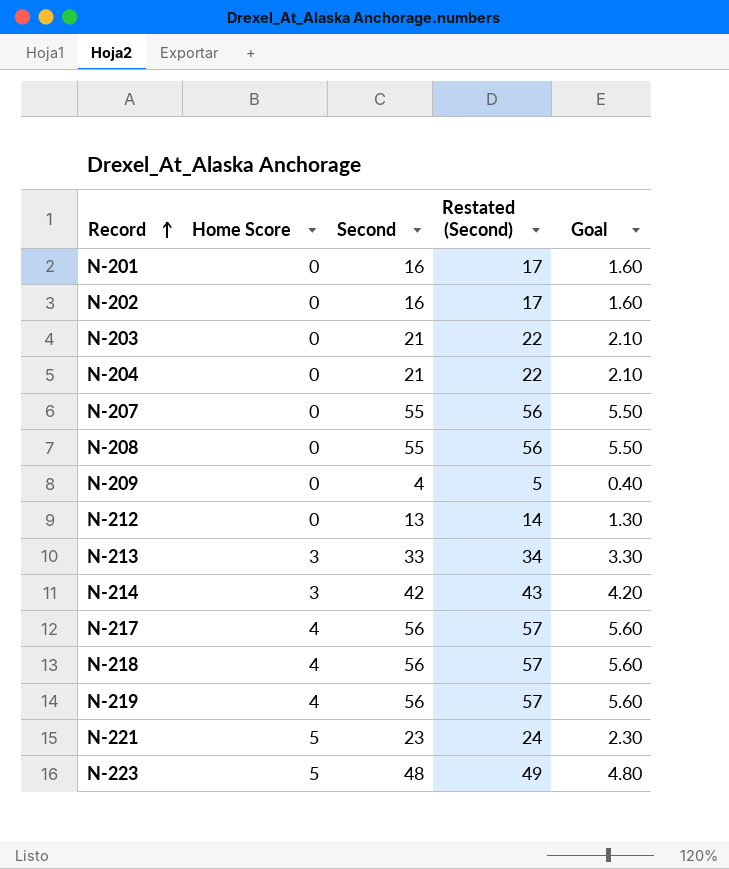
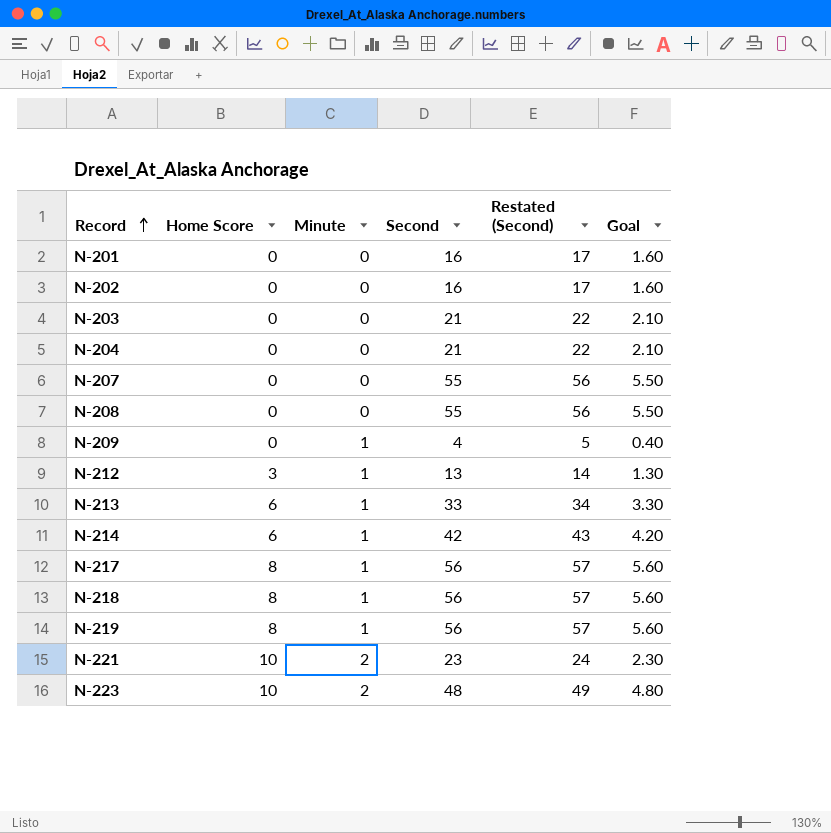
column Minute | position: none -> 3
N-212 | Home Score: 0 -> 3
N-213 | Home Score: 3 -> 6
N-214 | Home Score: 3 -> 6
N-217 | Home Score: 4 -> 8
N-218 | Home Score: 4 -> 8
N-219 | Home Score: 4 -> 8
N-221 | Home Score: 5 -> 10
N-223 | Home Score: 5 -> 10

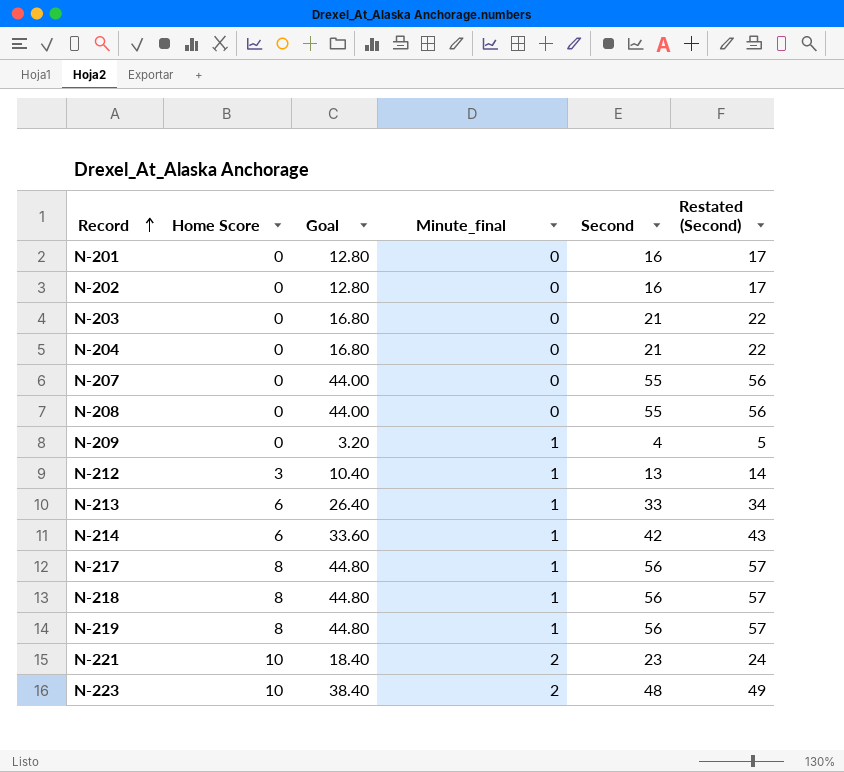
column Goal | formula: [Second] * 0.1 -> [Second] * 0.8
column Goal | position: 6 -> 3
column name: Minute -> Minute_final

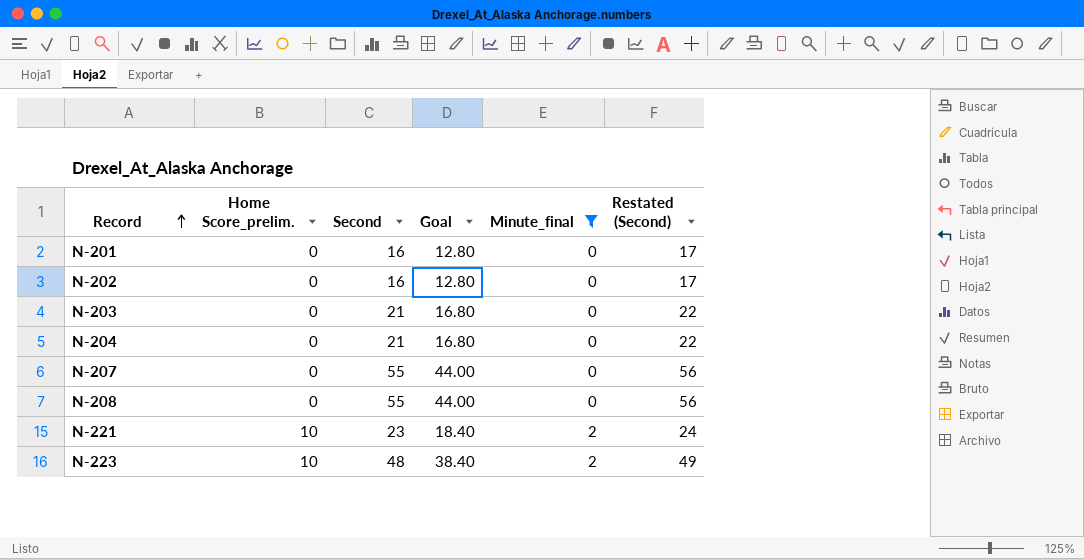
filter: none -> Minute_final != 1
column name: Home Score -> Home Score_prelim.
column Second | position: 5 -> 3

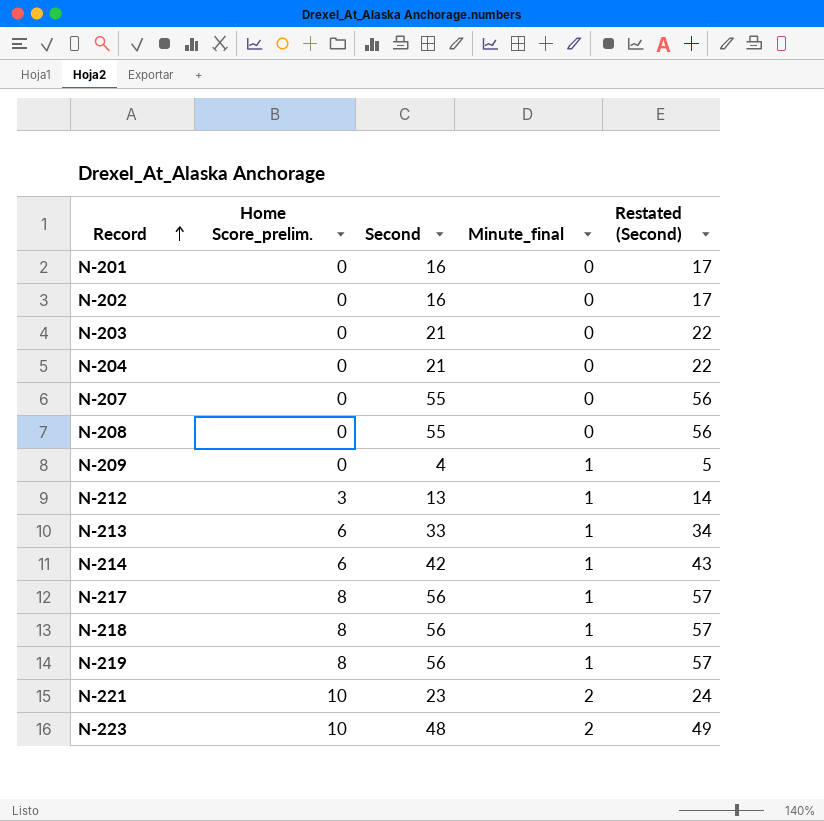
filter: Minute_final != 1 -> none
column Goal | formula: [Second] * 0.8 -> none

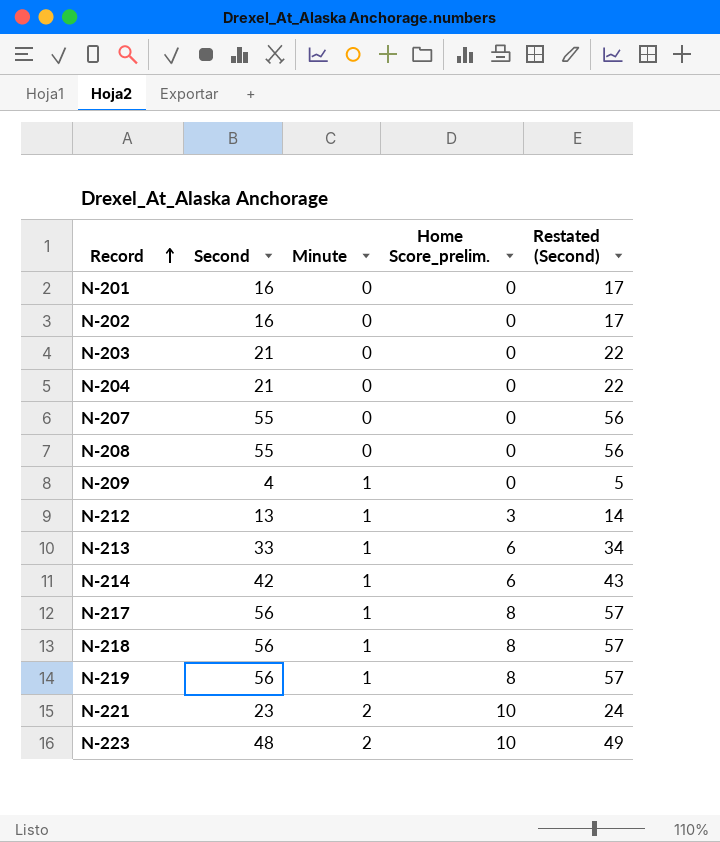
column name: Minute_final -> Minute
column Home Score_prelim. | position: 2 -> 4

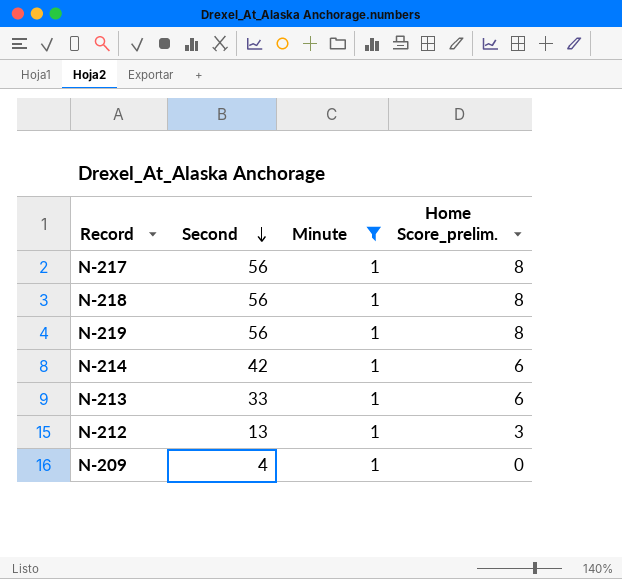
filter: none -> Minute = 1
row order: Record ascending -> Second descending
column Restated (Second) | formula: [Second] + 1 -> none

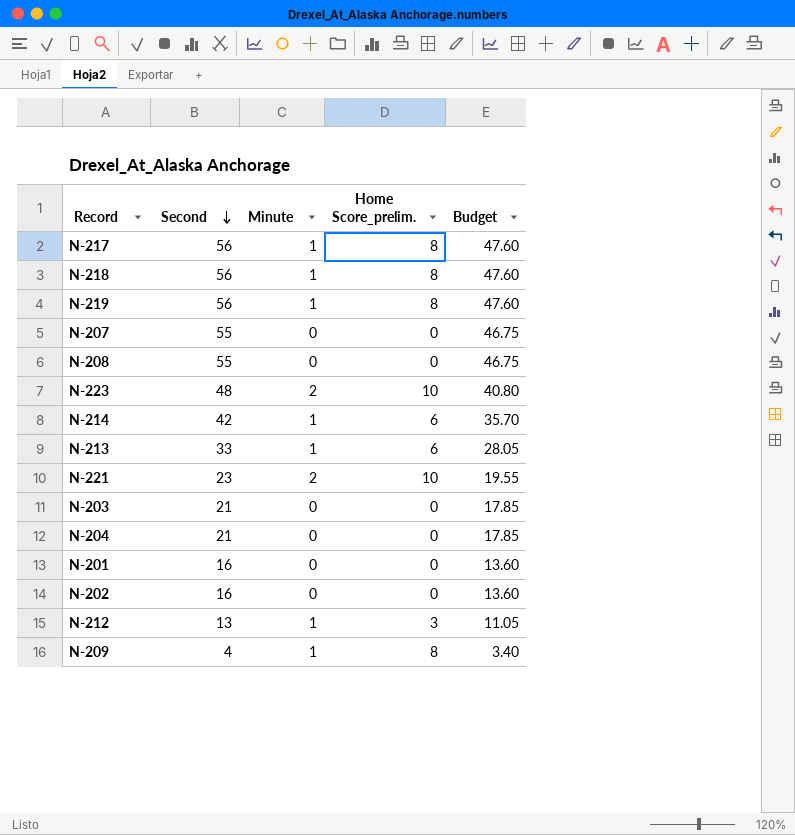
filter: Minute = 1 -> none
column Budget | formula: none -> [Second] * 0.85
N-209 | Home Score_prelim.: 0 -> 8

